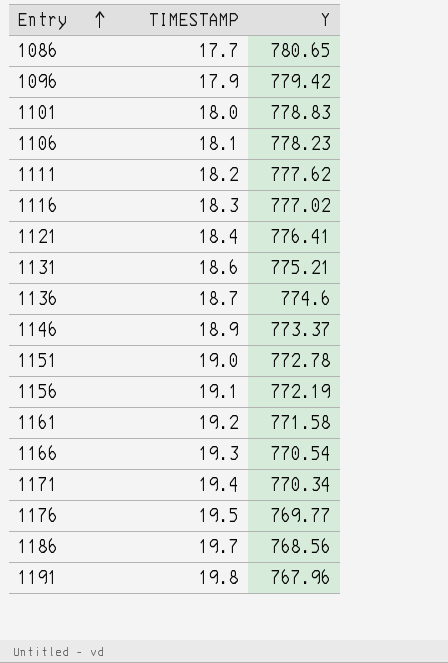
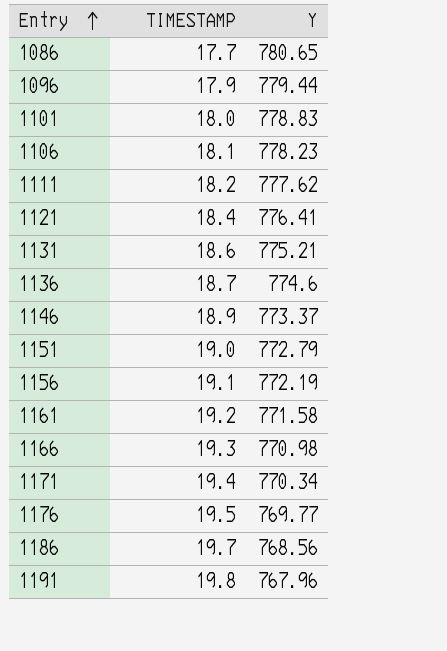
row 1116: 18.3 | 777.02 -> none
1096 | Y: 779.42 -> 779.44
1151 | Y: 772.78 -> 772.79
1166 | Y: 770.54 -> 770.98

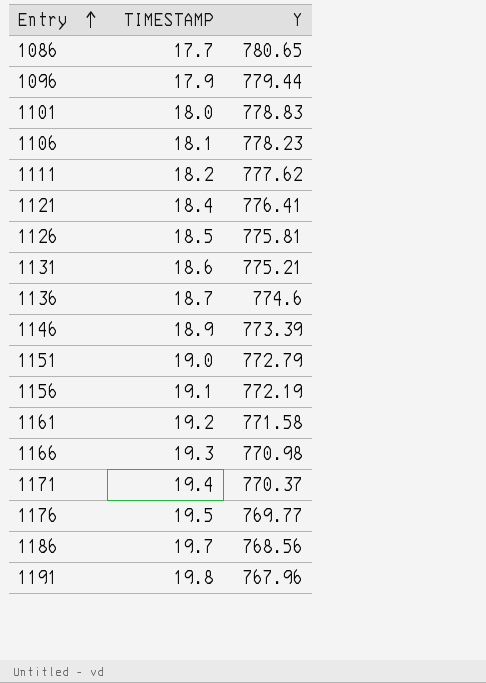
row 1126: none -> 18.5 | 775.81
1146 | Y: 773.37 -> 773.39
1171 | Y: 770.34 -> 770.37

